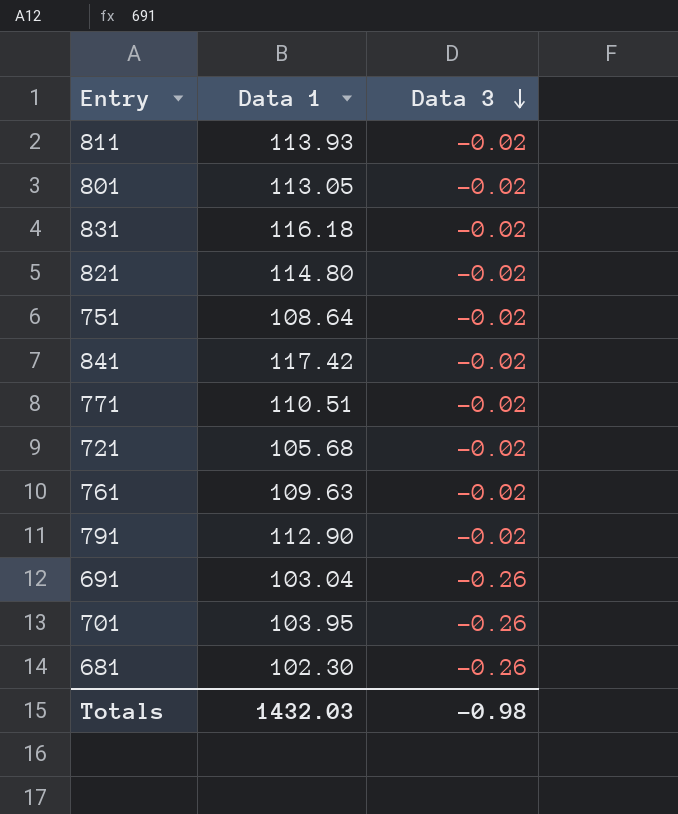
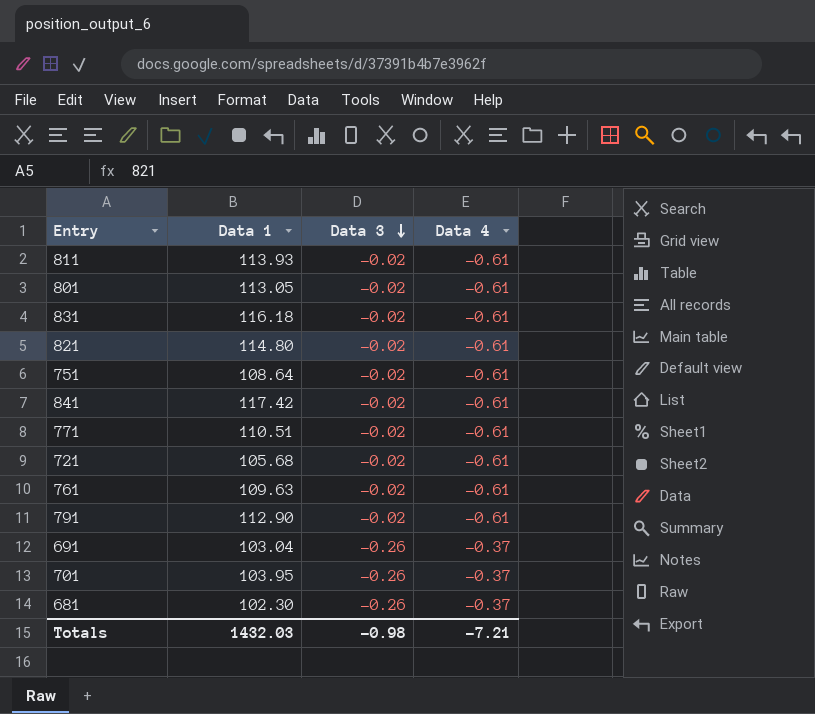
column Data 4 | position: none -> 4

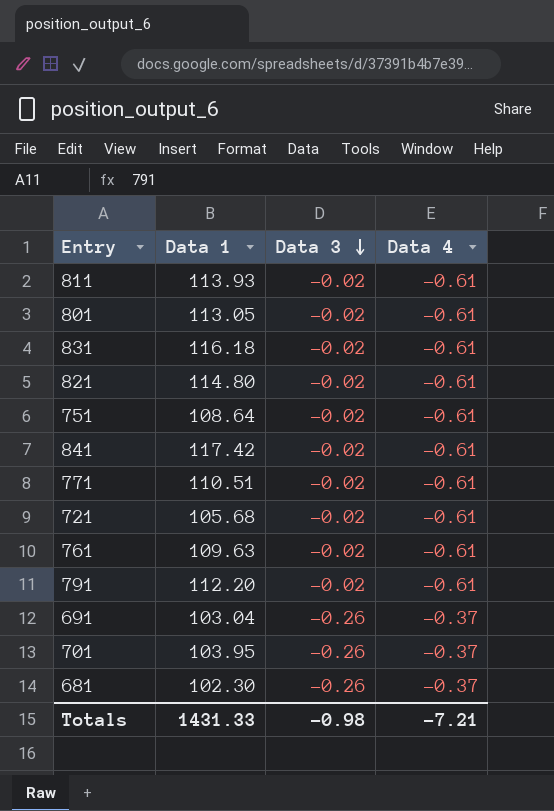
791 | Data 1: 112.90 -> 112.20
Totals | Data 1: 1432.03 -> 1431.33

